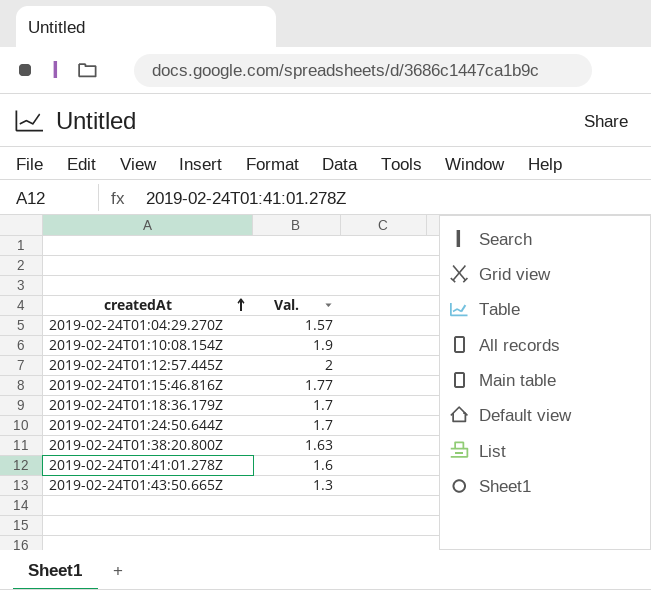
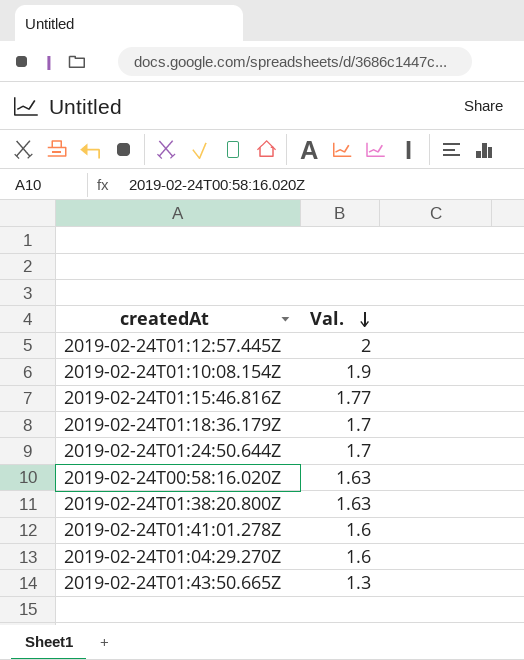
row order: createdAt ascending -> Val. descending
row 2019-02-24T00:58:16.020Z: none -> 1.63
2019-02-24T01:04:29.270Z | Val.: 1.57 -> 1.6

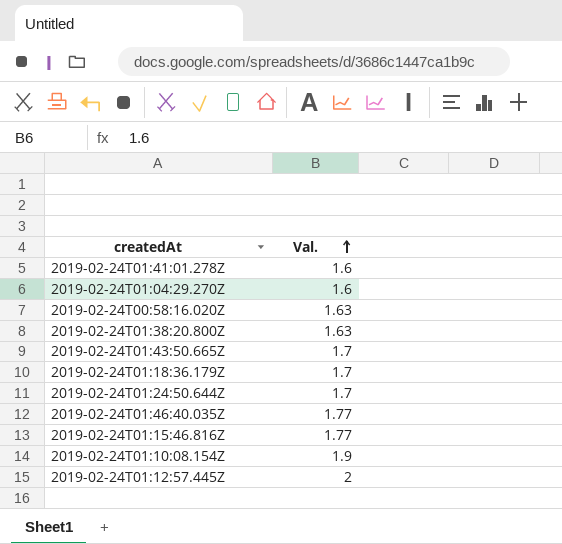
row order: Val. descending -> Val. ascending
2019-02-24T01:43:50.665Z | Val.: 1.3 -> 1.7
row 2019-02-24T01:46:40.035Z: none -> 1.77

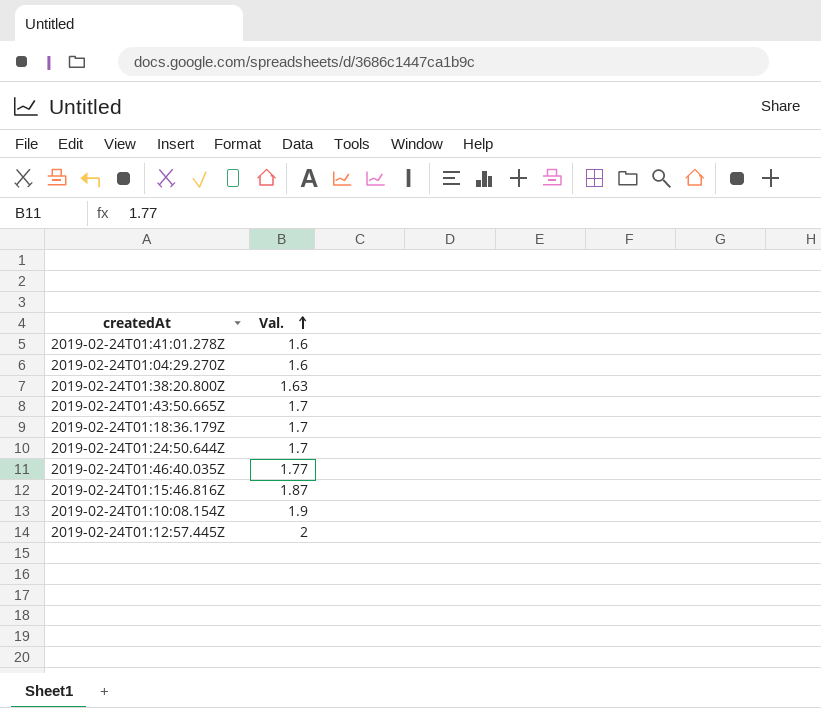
row 2019-02-24T00:58:16.020Z: 1.63 -> none
2019-02-24T01:15:46.816Z | Val.: 1.77 -> 1.87

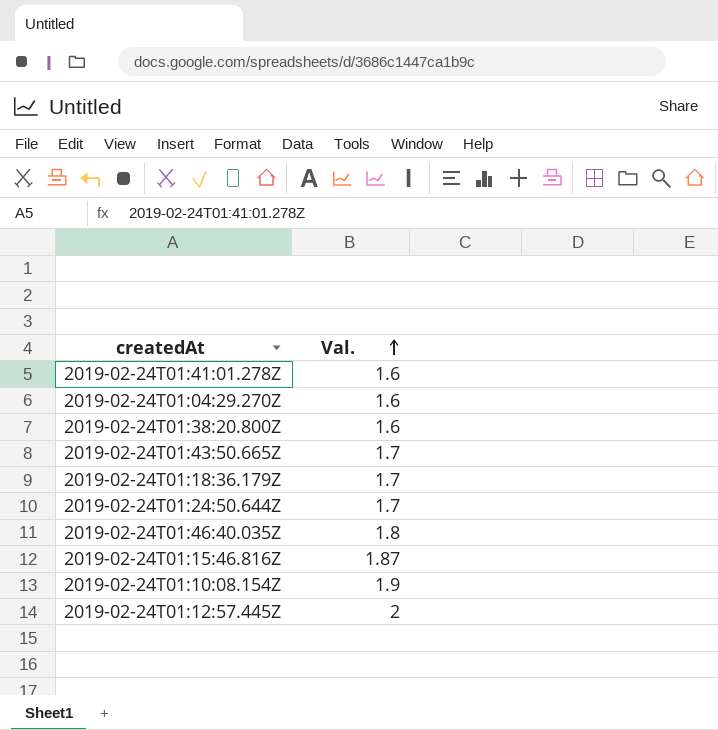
2019-02-24T01:38:20.800Z | Val.: 1.63 -> 1.6
2019-02-24T01:46:40.035Z | Val.: 1.77 -> 1.8

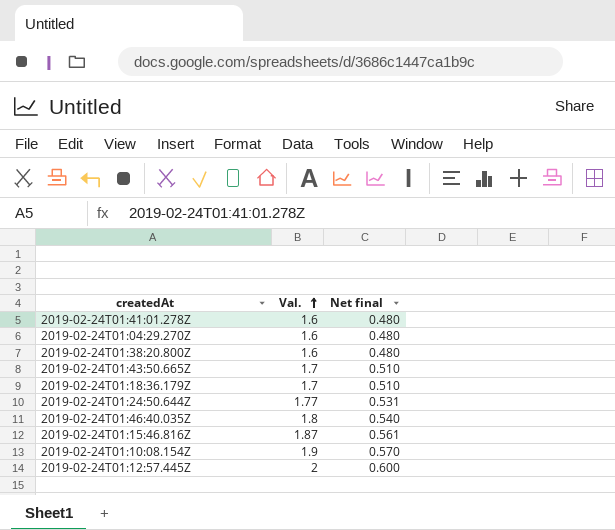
column Net final | formula: none -> [Val.] * 0.3
2019-02-24T01:24:50.644Z | Val.: 1.7 -> 1.77

